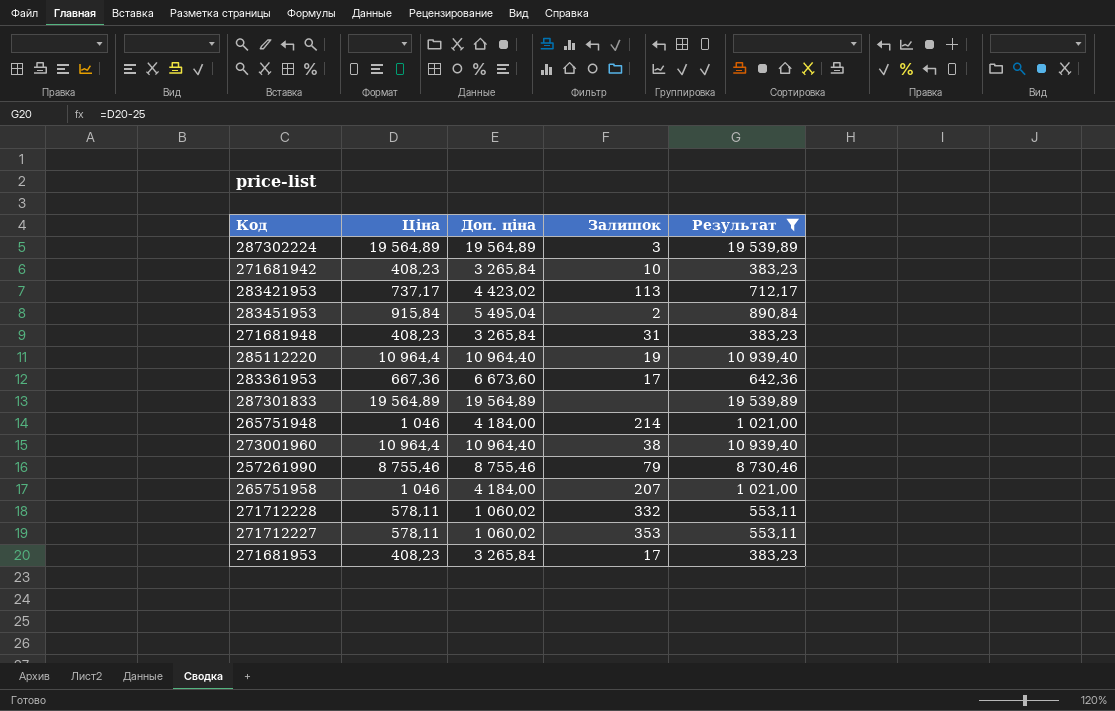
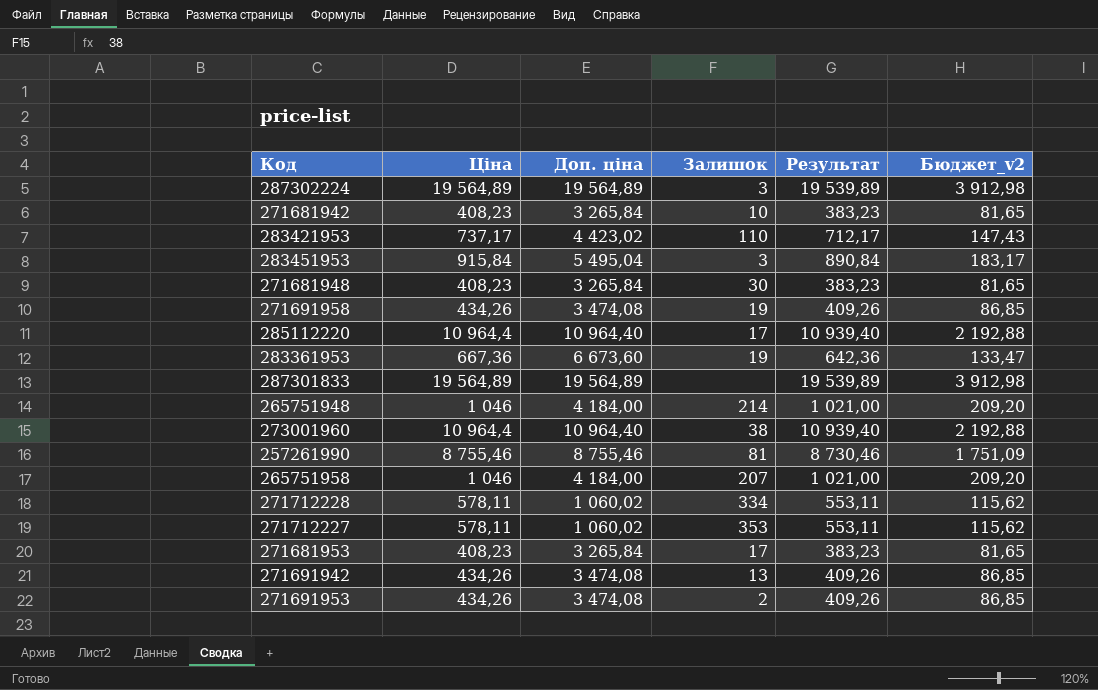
filter: Результат != 409,26 -> none
column Бюджет_v2 | formula: none -> [Ціна] * 0,2
283421953 | Залишок: 113 -> 110
283451953 | Залишок: 2 -> 3
271681948 | Залишок: 31 -> 30
285112220 | Залишок: 19 -> 17
283361953 | Залишок: 17 -> 19
257261990 | Залишок: 79 -> 81
271712228 | Залишок: 332 -> 334

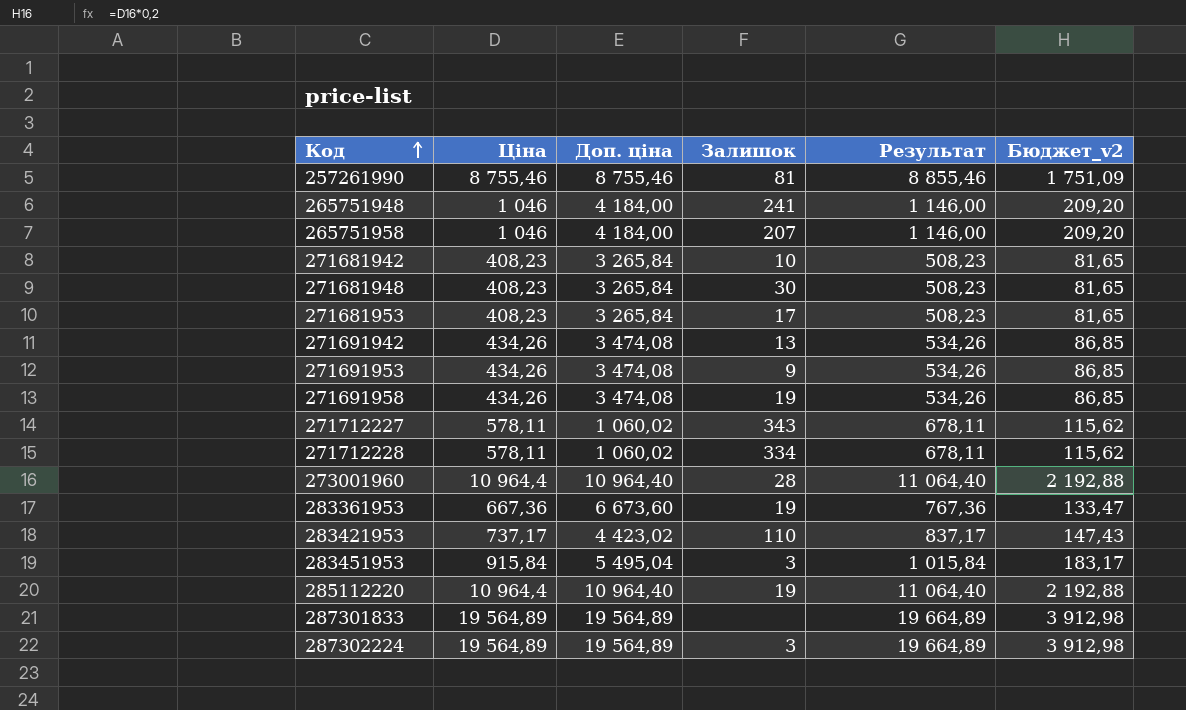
row order: none -> Код ascending
column Результат | formula: [Ціна] - 25 -> [Ціна] + 100
265751948 | Залишок: 214 -> 241
271691953 | Залишок: 2 -> 9
271712227 | Залишок: 353 -> 343
273001960 | Залишок: 38 -> 28
285112220 | Залишок: 17 -> 19

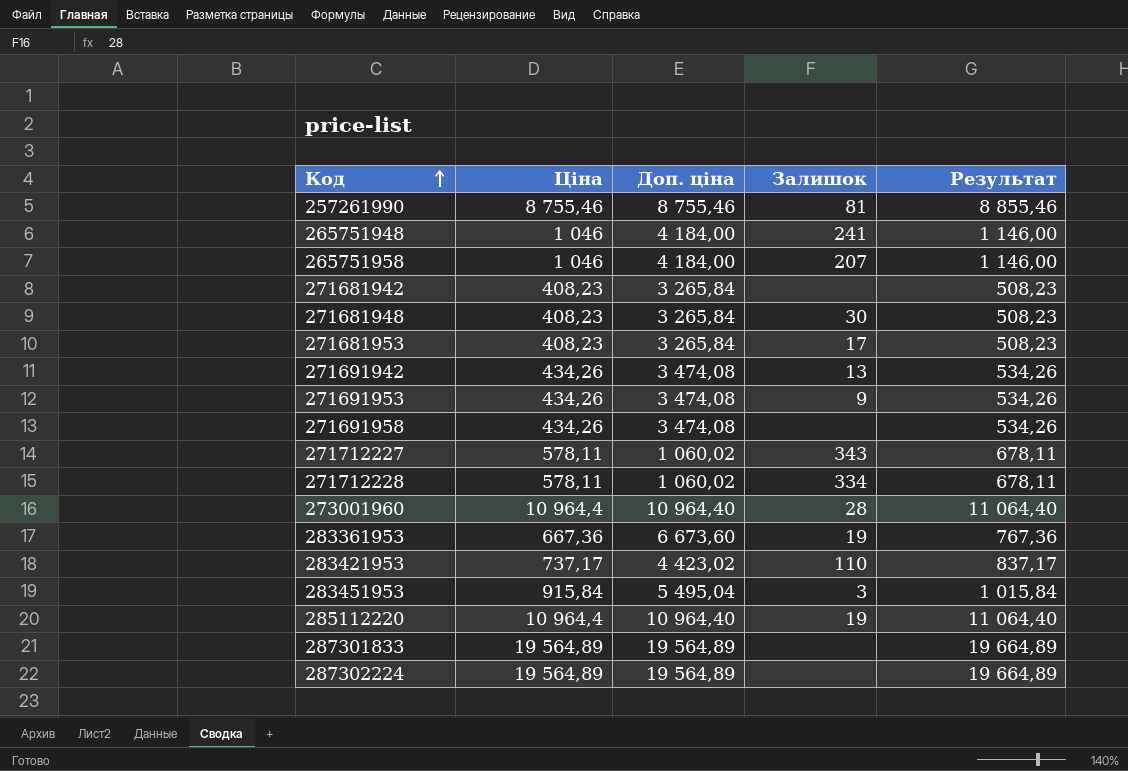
column Бюджет_v2 | formula: [Ціна] * 0,2 -> none
271681942 | Залишок: 10 -> none
271691958 | Залишок: 19 -> none
287302224 | Залишок: 3 -> none

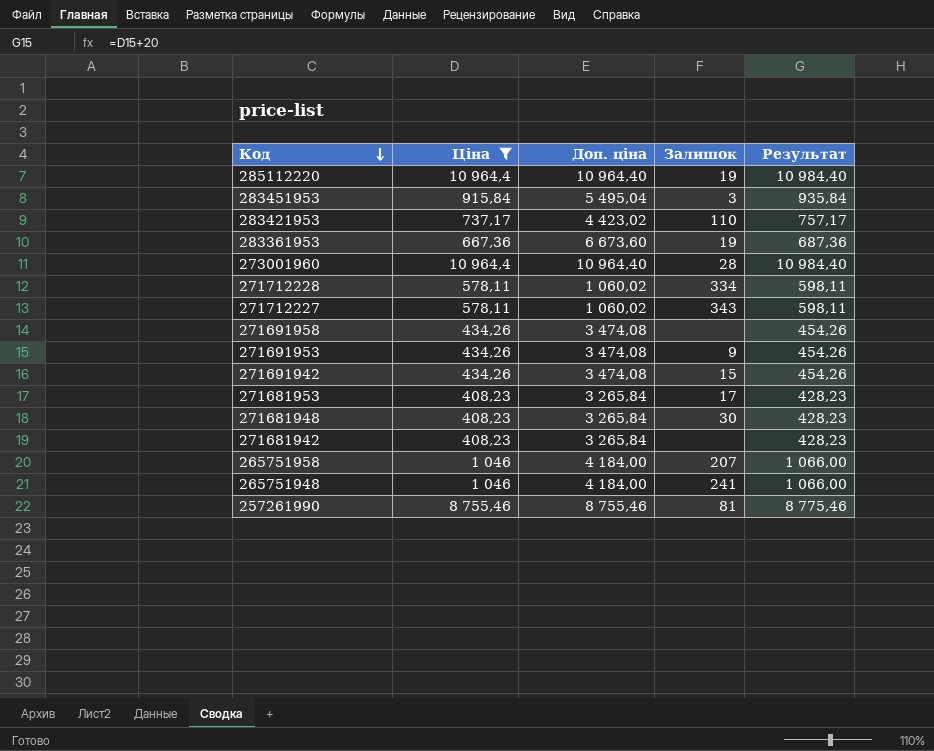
filter: none -> Ціна != 19 564,89
row order: Код ascending -> Код descending
column Результат | formula: [Ціна] + 100 -> [Ціна] + 20
271691942 | Залишок: 13 -> 15

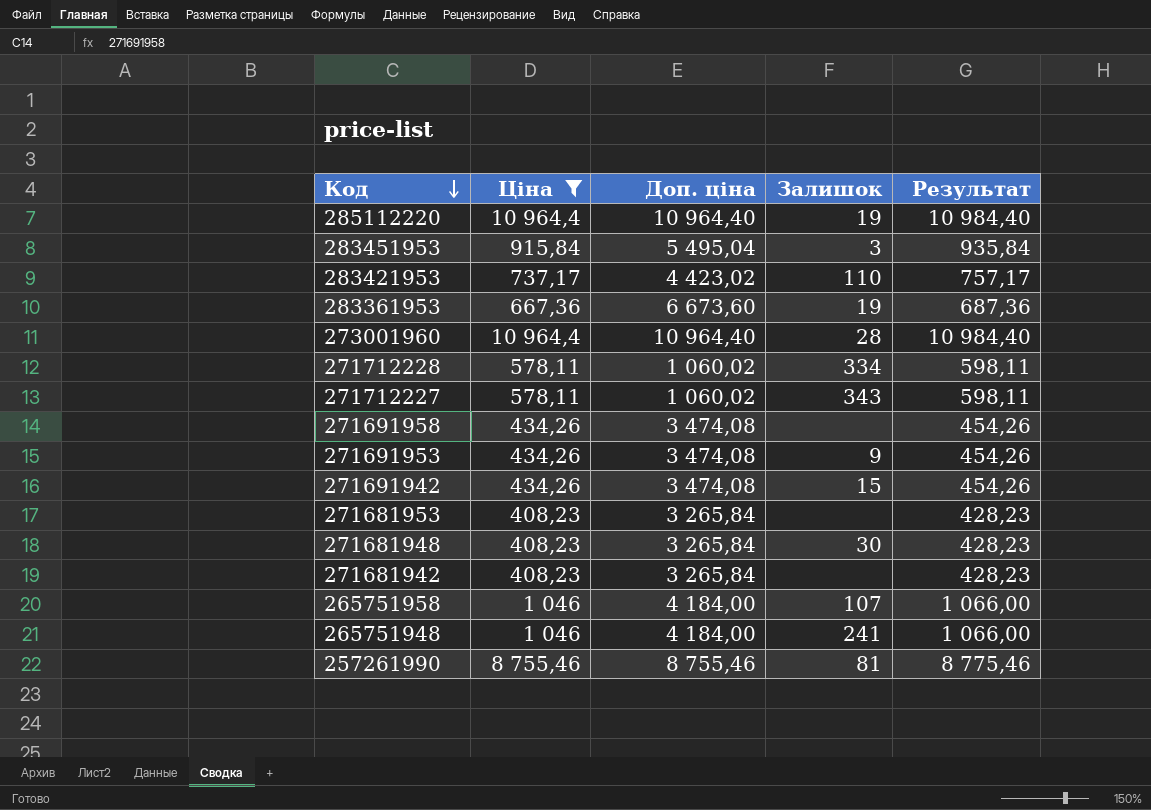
271681953 | Залишок: 17 -> none
265751958 | Залишок: 207 -> 107

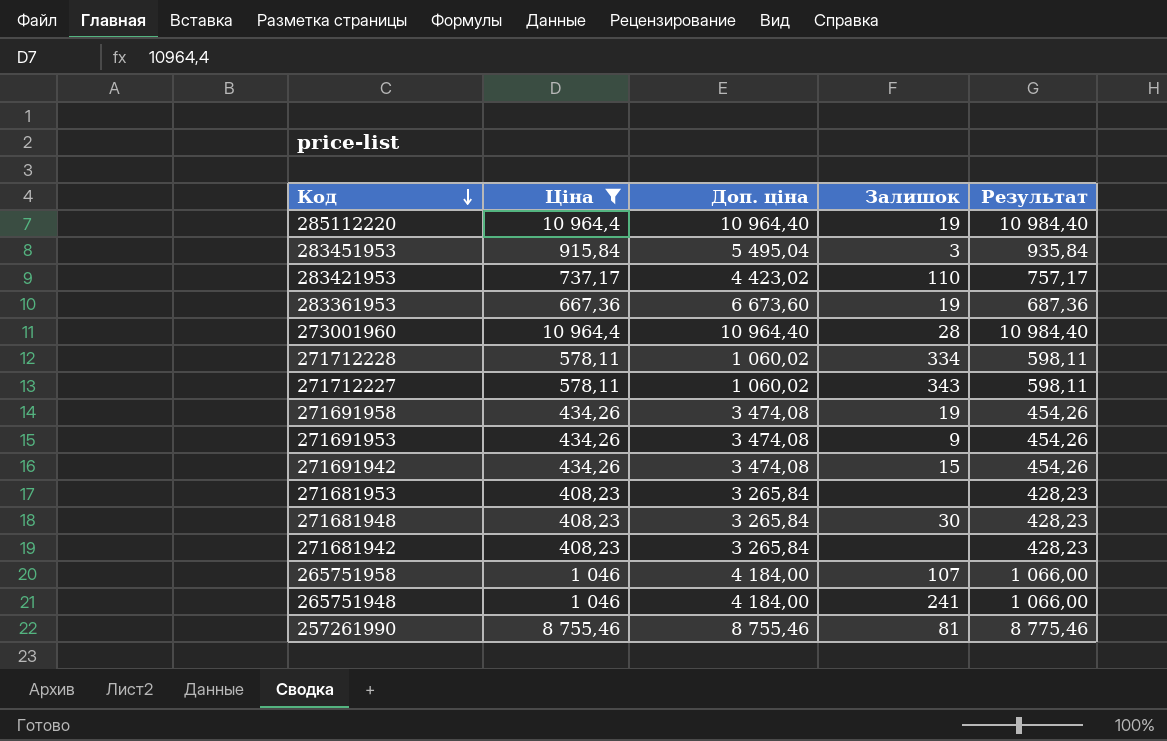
271691958 | Залишок: none -> 19

